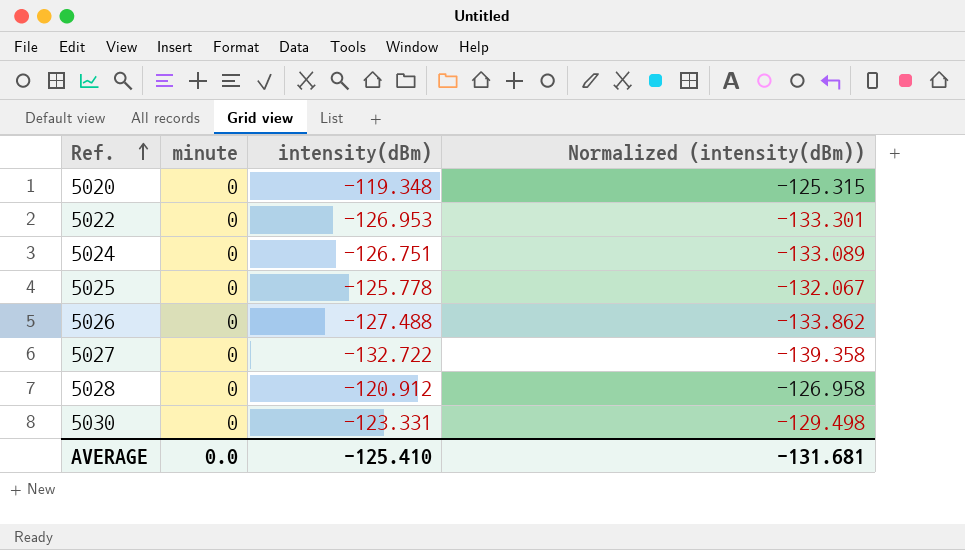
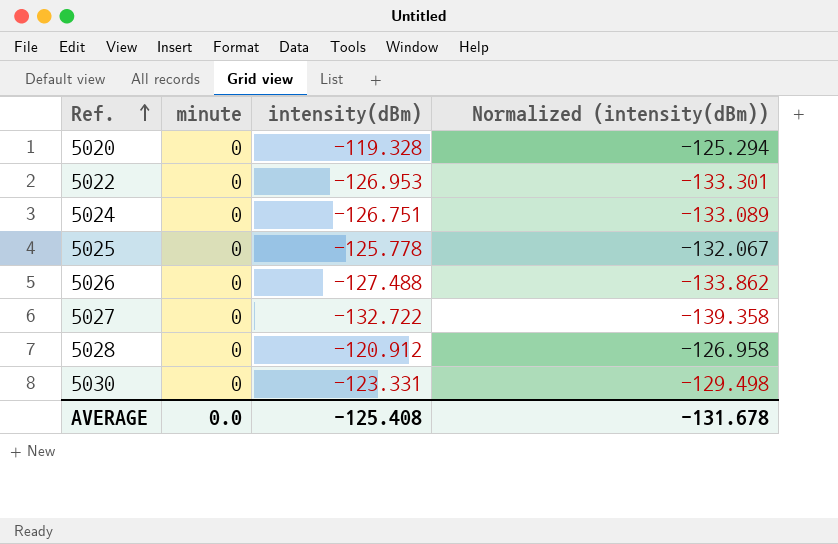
5020 | intensity(dBm): -119.348 -> -119.328
5020 | Normalized (intensity(dBm)): -125.315 -> -125.294
AVERAGE | intensity(dBm): -125.410 -> -125.408
AVERAGE | Normalized (intensity(dBm)): -131.681 -> -131.678

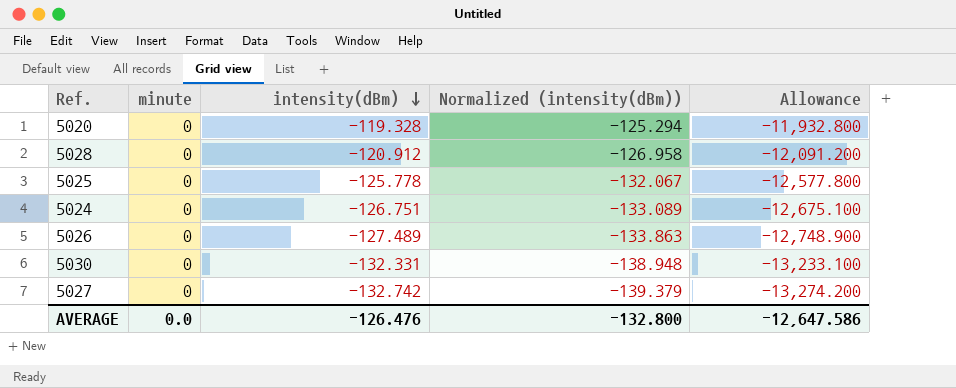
row order: Ref. ascending -> intensity(dBm) descending
column Allowance | formula: none -> [intensity(dBm)] * 100
row 5022: 0 | -126.953 | -133.301 -> none
5026 | intensity(dBm): -127.488 -> -127.489
5026 | Normalized (intensity(dBm)): -133.862 -> -133.863
5030 | intensity(dBm): -123.331 -> -132.331
5030 | Normalized (intensity(dBm)): -129.498 -> -138.948
5027 | intensity(dBm): -132.722 -> -132.742
5027 | Normalized (intensity(dBm)): -139.358 -> -139.379
AVERAGE | intensity(dBm): -125.408 -> -126.476
AVERAGE | Normalized (intensity(dBm)): -131.678 -> -132.800

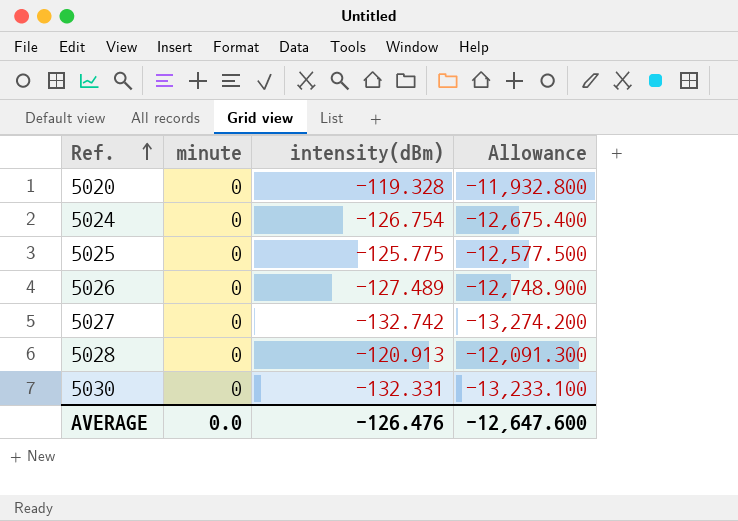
row order: intensity(dBm) descending -> Ref. ascending
column Normalized (intensity(dBm)) | formula: [intensity(dBm)] * 1.05 -> none
5024 | intensity(dBm): -126.751 -> -126.754
5024 | Allowance: -12,675.100 -> -12,675.400
5025 | intensity(dBm): -125.778 -> -125.775
5025 | Allowance: -12,577.800 -> -12,577.500
5028 | intensity(dBm): -120.912 -> -120.913
5028 | Allowance: -12,091.200 -> -12,091.300
AVERAGE | Allowance: -12,647.586 -> -12,647.600

